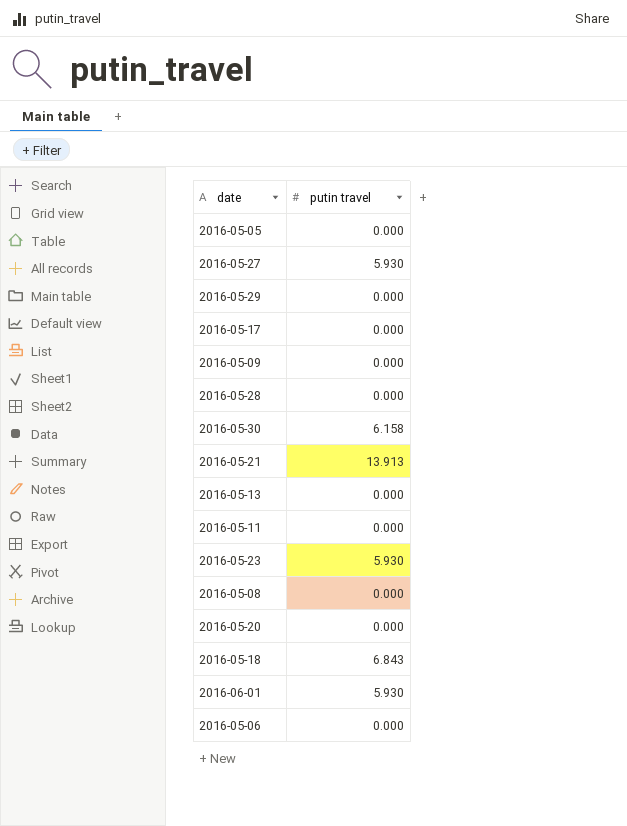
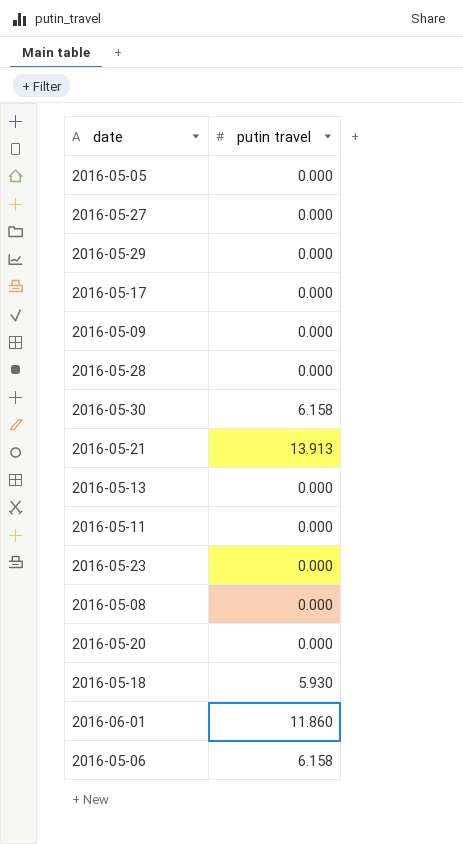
2016-05-27 | putin travel: 5.930 -> 0.000
2016-05-23 | putin travel: 5.930 -> 0.000
2016-05-18 | putin travel: 6.843 -> 5.930
2016-06-01 | putin travel: 5.930 -> 11.860
2016-05-06 | putin travel: 0.000 -> 6.158

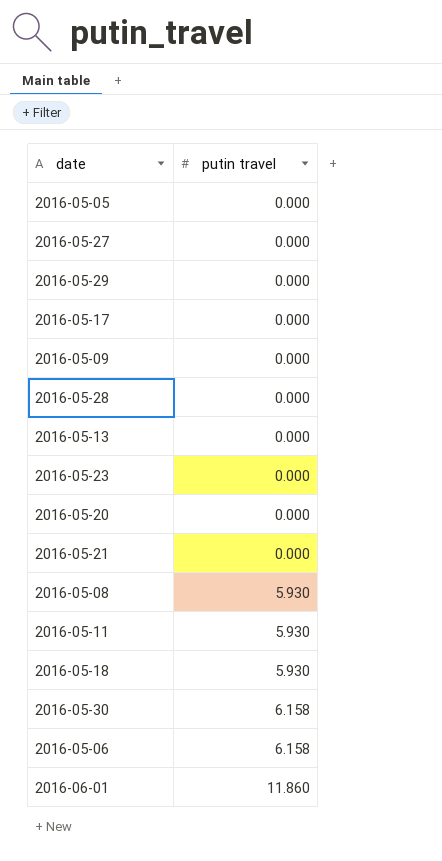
row order: none -> putin travel ascending
2016-05-21 | putin travel: 13.913 -> 0.000
2016-05-08 | putin travel: 0.000 -> 5.930
2016-05-11 | putin travel: 0.000 -> 5.930

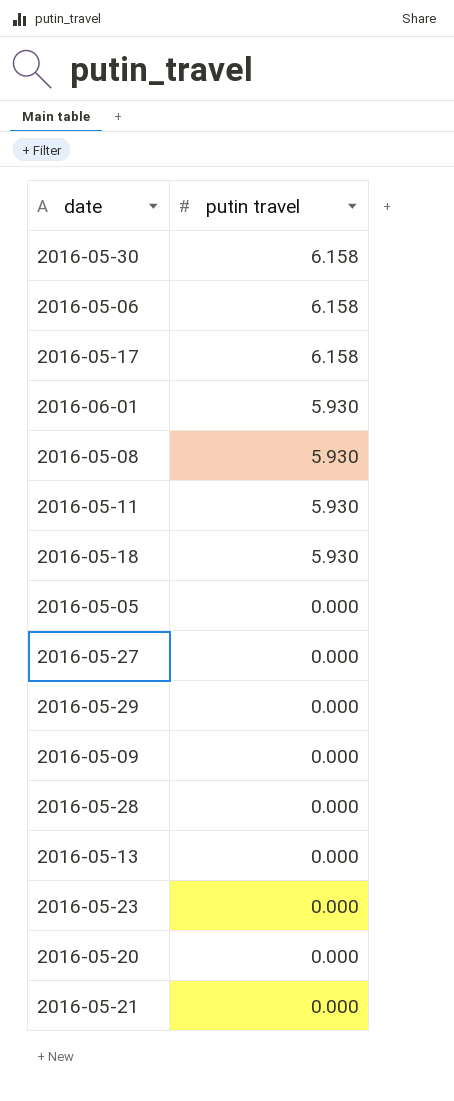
row order: putin travel ascending -> putin travel descending
2016-05-17 | putin travel: 0.000 -> 6.158
2016-06-01 | putin travel: 11.860 -> 5.930

